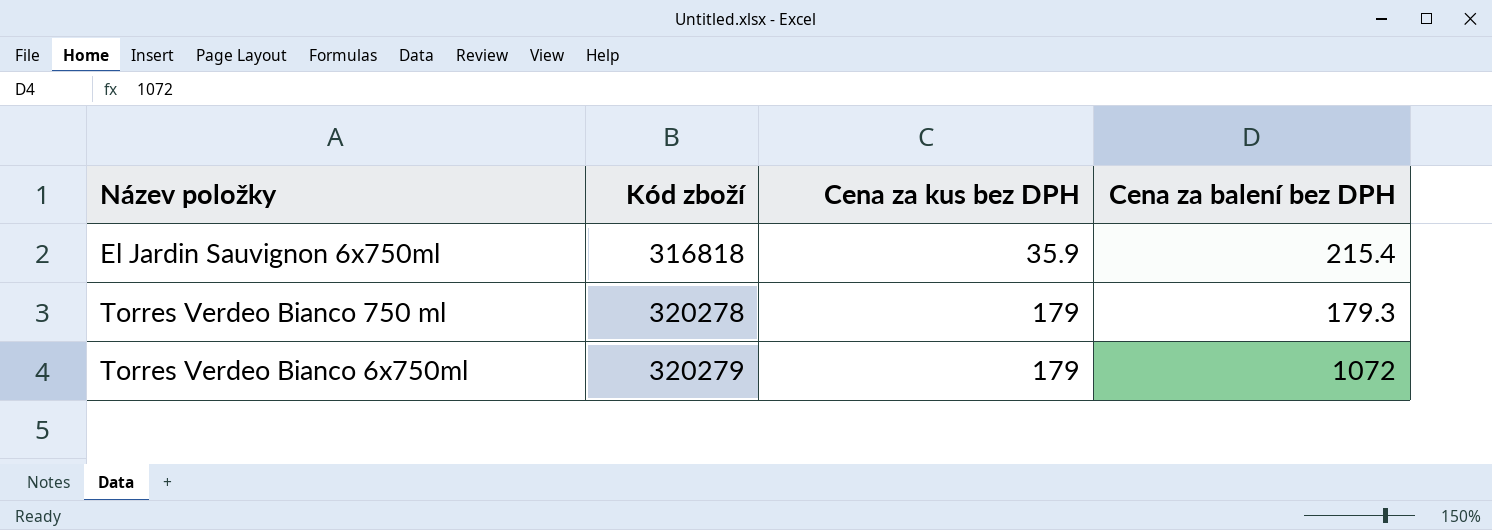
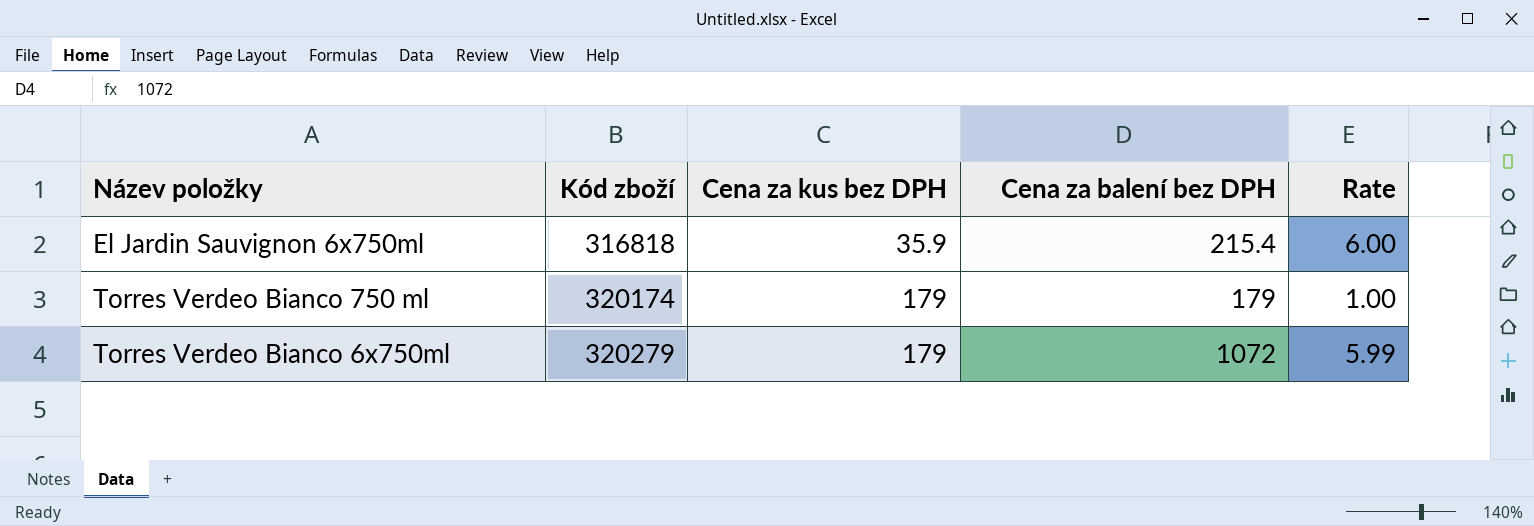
column Rate | formula: none -> [Cena za balení bez DPH] / [Cena za kus bez DPH]
Torres Verdeo Bianco 750 ml | Kód zboží: 320278 -> 320174
Torres Verdeo Bianco 750 ml | Cena za balení bez DPH: 179.3 -> 179

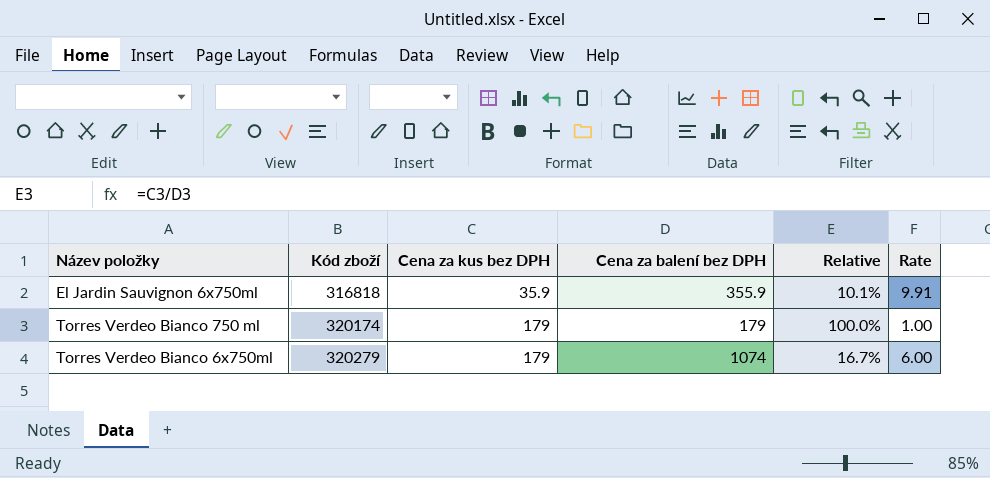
column Relative | formula: none -> [Cena za kus bez DPH] / [Cena za balení bez DPH]
El Jardin Sauvignon 6x750ml | Cena za balení bez DPH: 215.4 -> 355.9
El Jardin Sauvignon 6x750ml | Rate: 6.00 -> 9.91
Torres Verdeo Bianco 6x750ml | Cena za balení bez DPH: 1072 -> 1074
Torres Verdeo Bianco 6x750ml | Rate: 5.99 -> 6.00

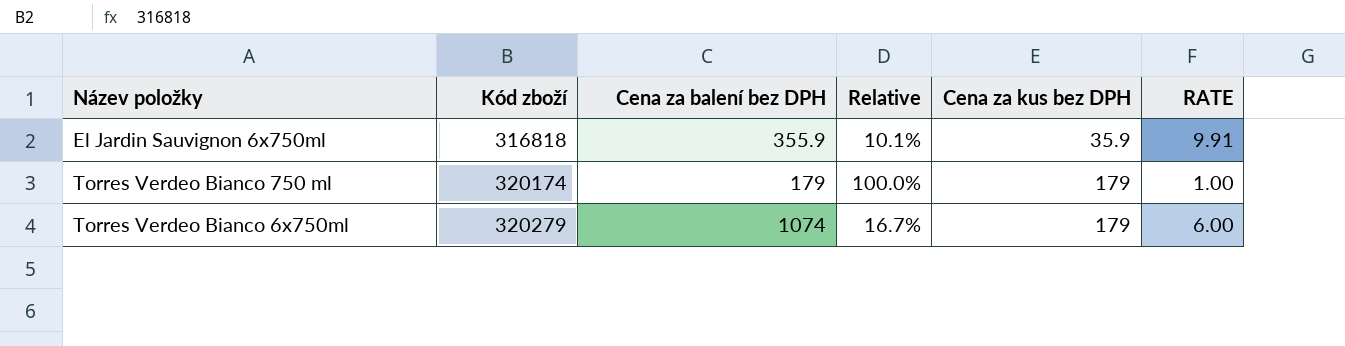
column Cena za kus bez DPH | position: 3 -> 5
column name: Rate -> RATE

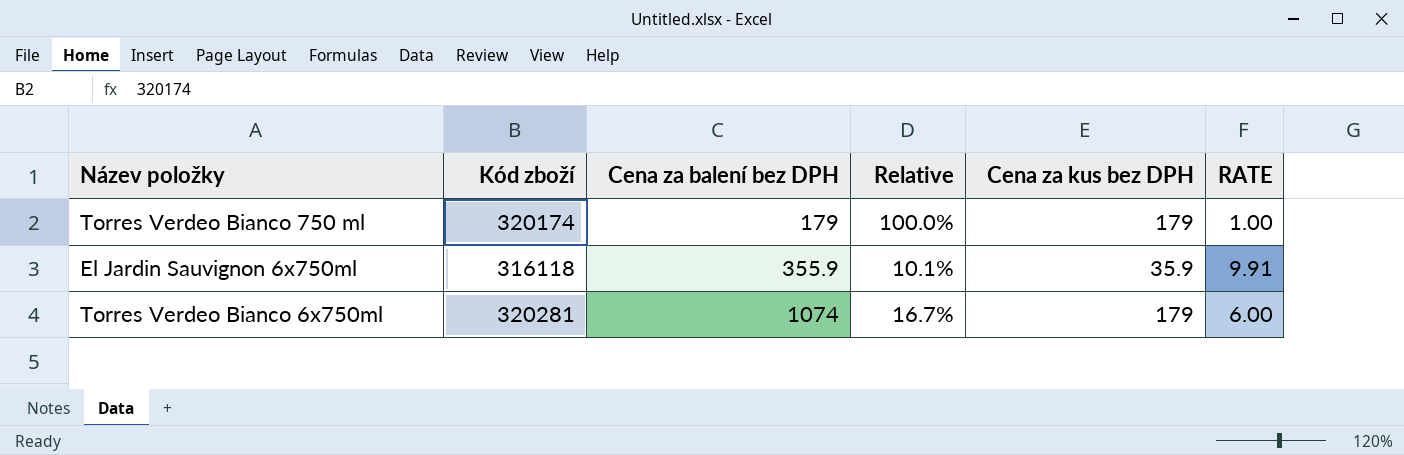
row order: Kód zboží ascending -> Cena za balení bez DPH ascending
El Jardin Sauvignon 6x750ml | Kód zboží: 316818 -> 316118
Torres Verdeo Bianco 6x750ml | Kód zboží: 320279 -> 320281

